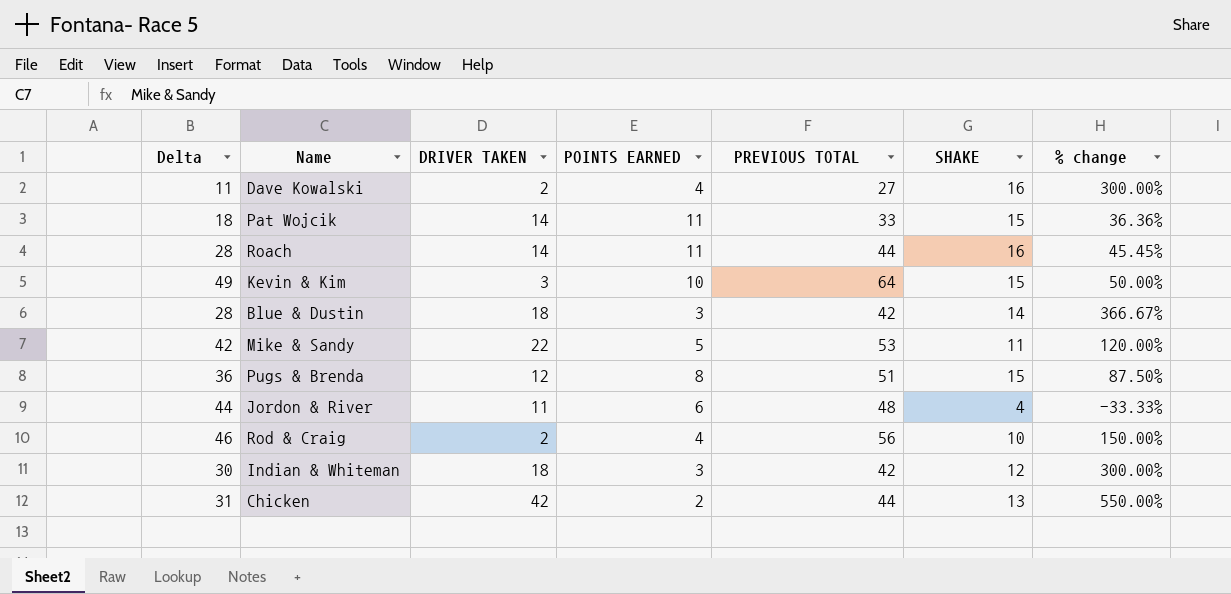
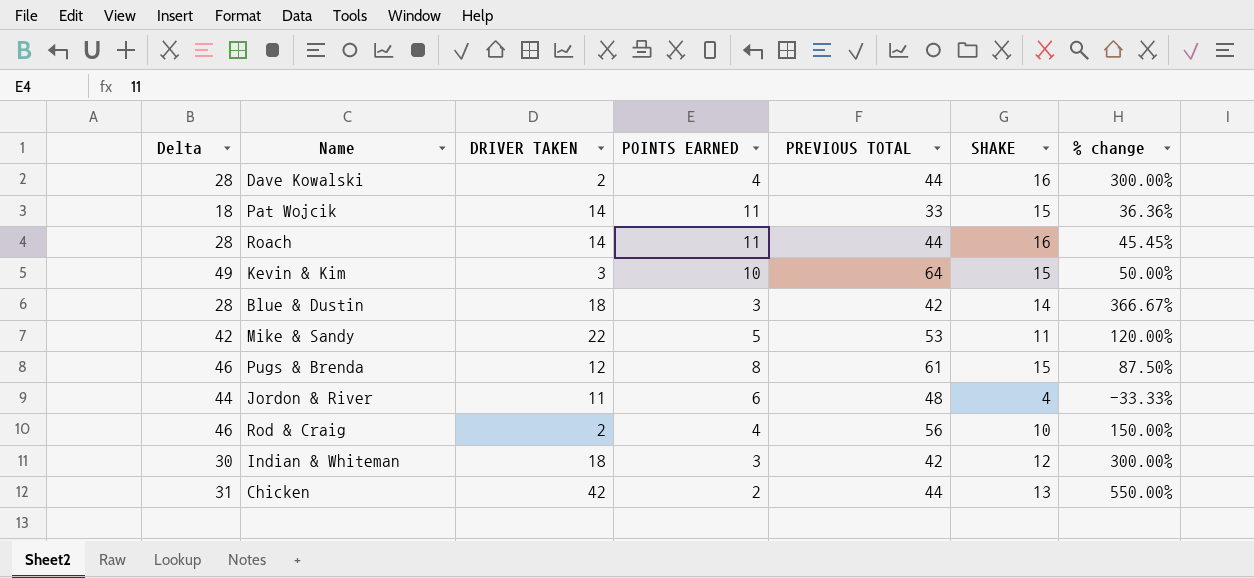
Dave Kowalski | Delta: 11 -> 28
Dave Kowalski | PREVIOUS TOTAL: 27 -> 44
Pugs & Brenda | Delta: 36 -> 46
Pugs & Brenda | PREVIOUS TOTAL: 51 -> 61

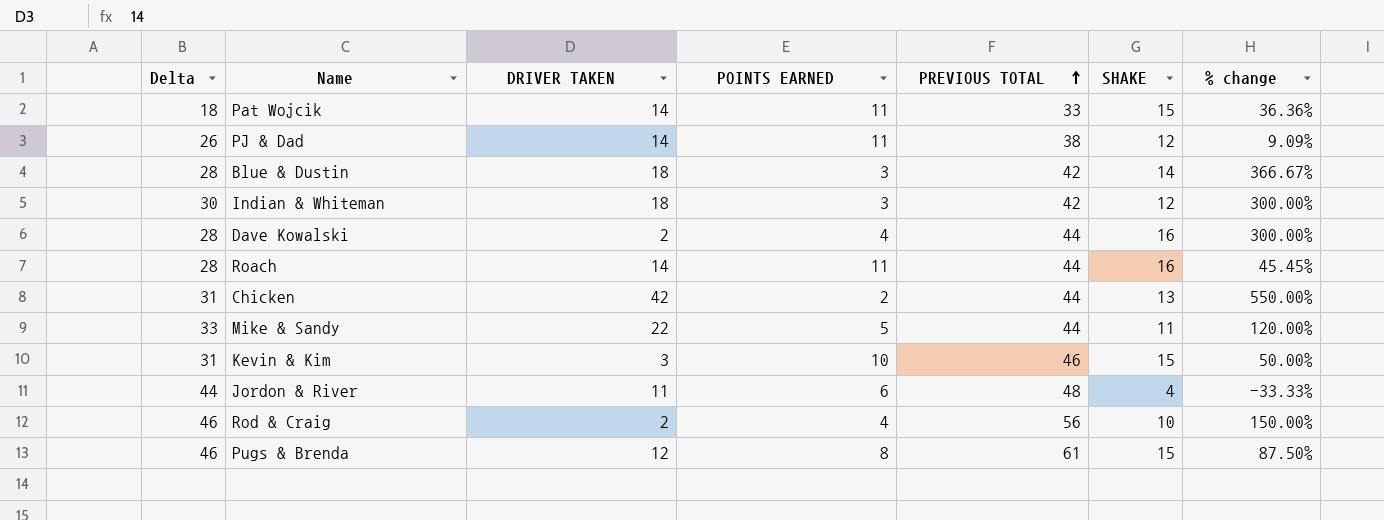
row order: none -> PREVIOUS TOTAL ascending
row PJ & Dad: none -> 26 | 14 | 11 | 38 | 12 | 9.09%
Mike & Sandy | Delta: 42 -> 33
Mike & Sandy | PREVIOUS TOTAL: 53 -> 44
Kevin & Kim | Delta: 49 -> 31
Kevin & Kim | PREVIOUS TOTAL: 64 -> 46

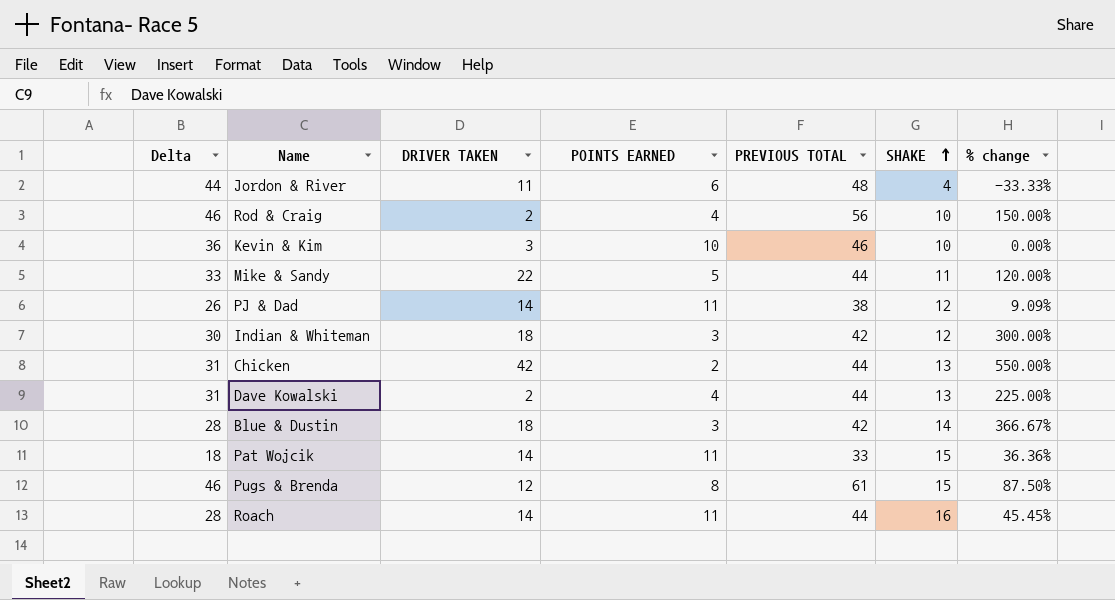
row order: PREVIOUS TOTAL ascending -> SHAKE ascending
Kevin & Kim | Delta: 31 -> 36
Kevin & Kim | SHAKE: 15 -> 10
Kevin & Kim | % change: 50.00% -> 0.00%
Dave Kowalski | Delta: 28 -> 31
Dave Kowalski | SHAKE: 16 -> 13
Dave Kowalski | % change: 300.00% -> 225.00%

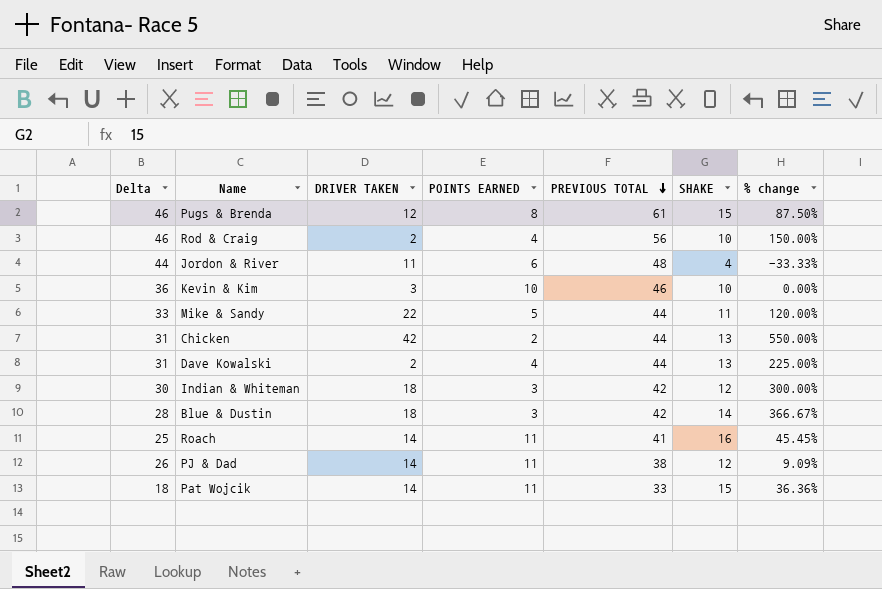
row order: SHAKE ascending -> PREVIOUS TOTAL descending
Roach | Delta: 28 -> 25
Roach | PREVIOUS TOTAL: 44 -> 41

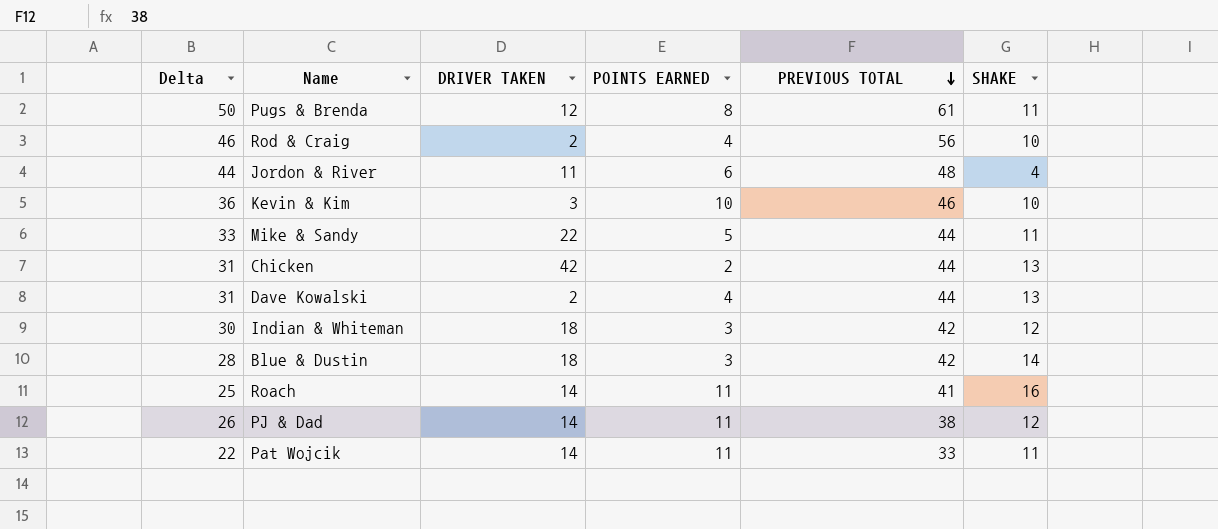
column % change | formula: ([SHAKE] - [POINTS EARNED]) / [POINTS EARNED] -> none
Pugs & Brenda | Delta: 46 -> 50
Pugs & Brenda | SHAKE: 15 -> 11
Pat Wojcik | Delta: 18 -> 22
Pat Wojcik | SHAKE: 15 -> 11

